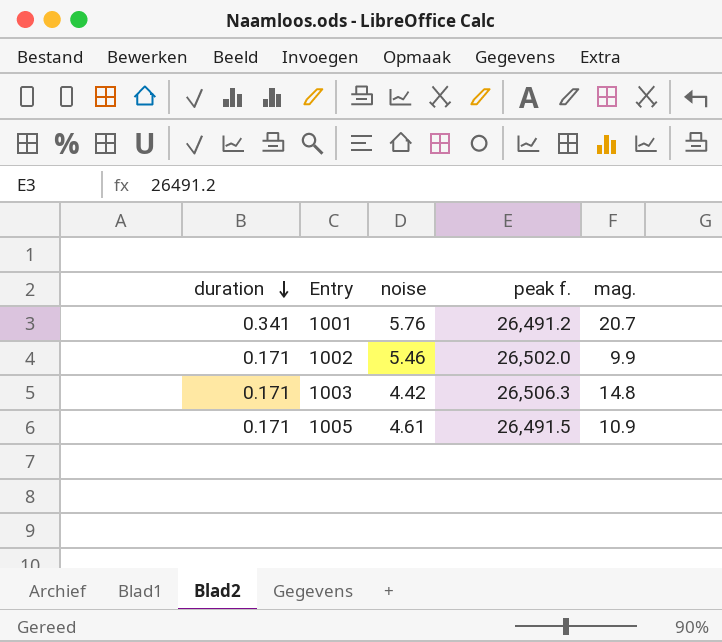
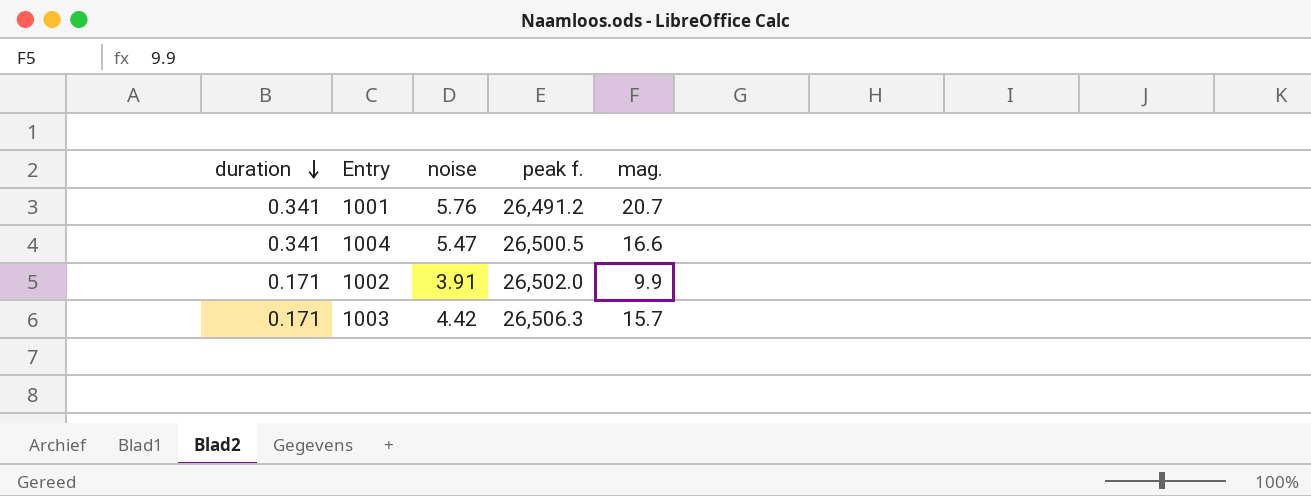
row 1005: 0.171 | 4.61 | 26,491.5 | 10.9 -> none
row 1004: none -> 0.341 | 5.47 | 26,500.5 | 16.6
1002 | noise: 5.46 -> 3.91
1003 | mag.: 14.8 -> 15.7

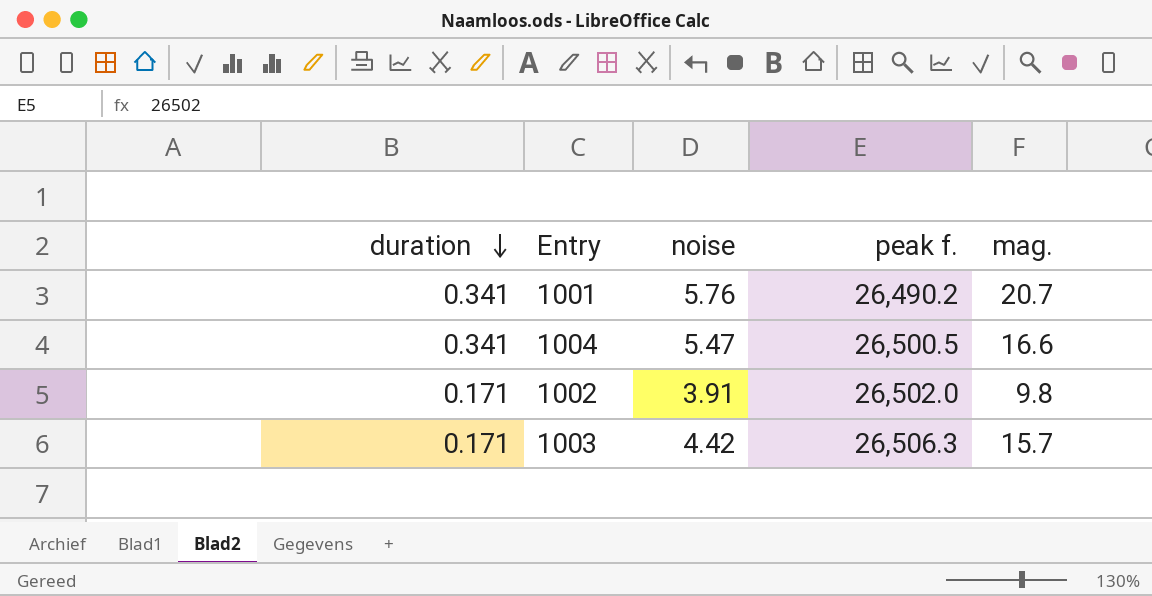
1001 | peak f.: 26,491.2 -> 26,490.2
1002 | mag.: 9.9 -> 9.8

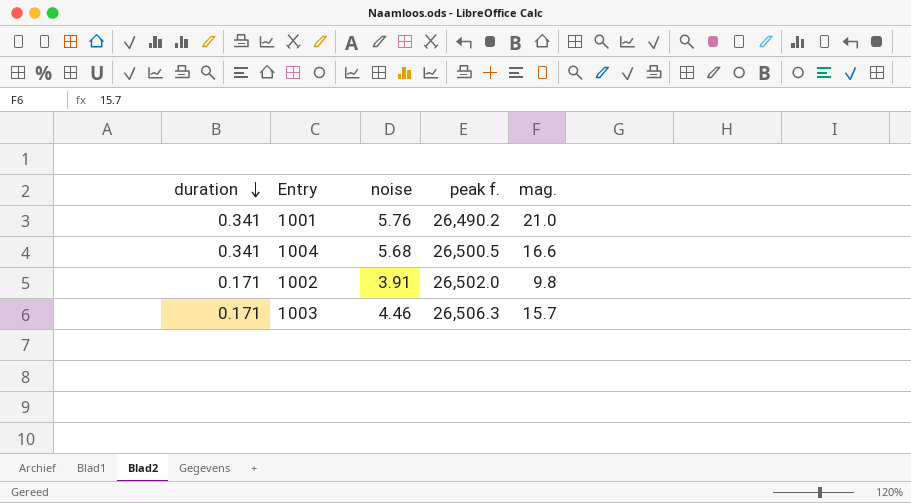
1001 | mag.: 20.7 -> 21.0
1004 | noise: 5.47 -> 5.68
1003 | noise: 4.42 -> 4.46

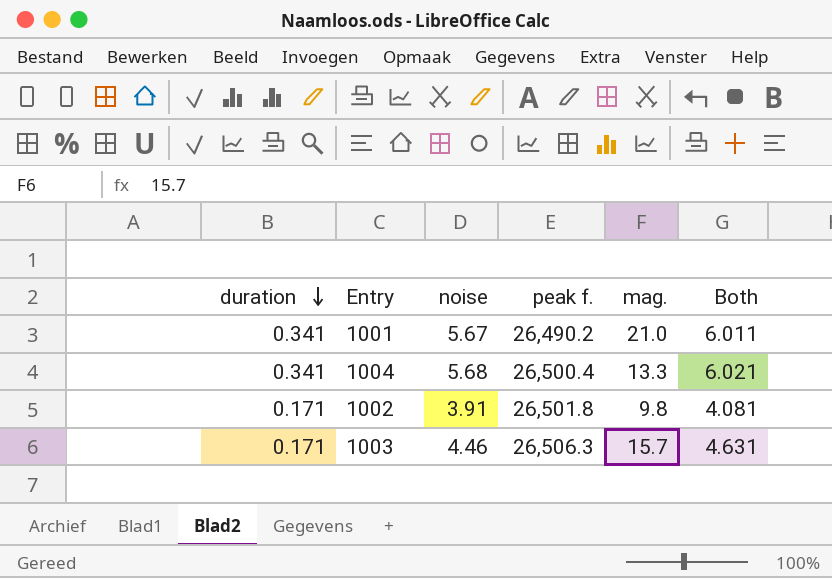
column Both | formula: none -> [duration] + [noise]
1001 | noise: 5.76 -> 5.67
1004 | peak f.: 26,500.5 -> 26,500.4
1004 | mag.: 16.6 -> 13.3
1002 | peak f.: 26,502.0 -> 26,501.8

